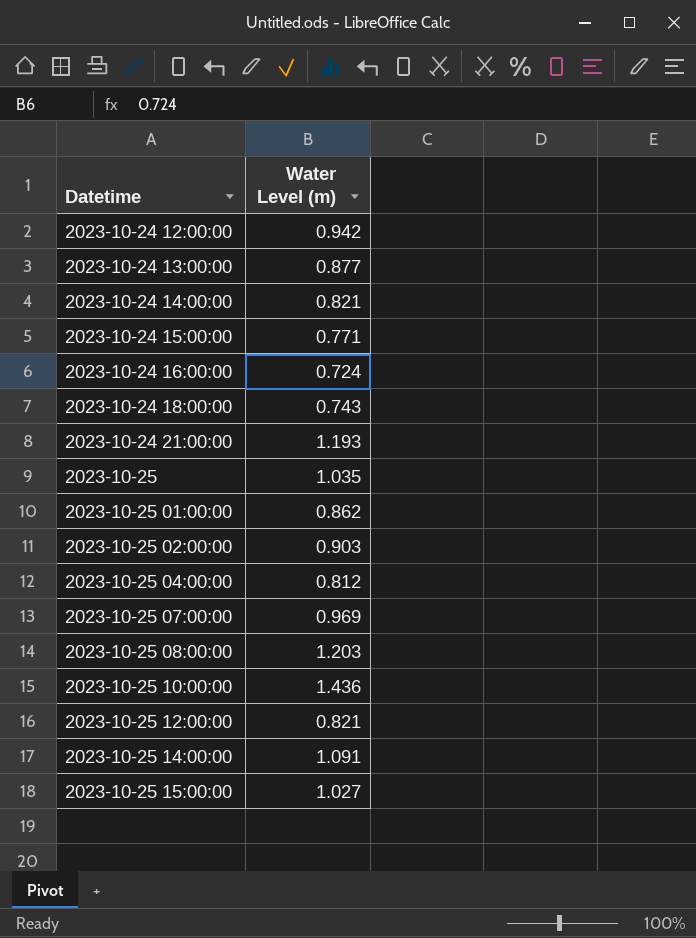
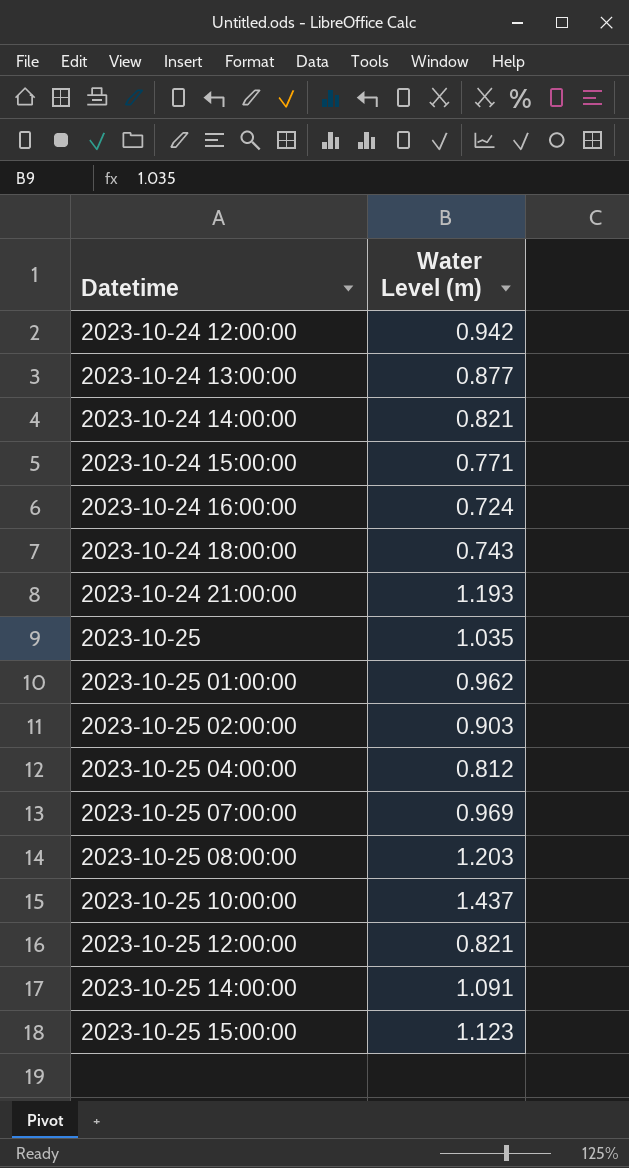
2023-10-25 01:00:00 | Water Level (m): 0.862 -> 0.962
2023-10-25 10:00:00 | Water Level (m): 1.436 -> 1.437
2023-10-25 15:00:00 | Water Level (m): 1.027 -> 1.123

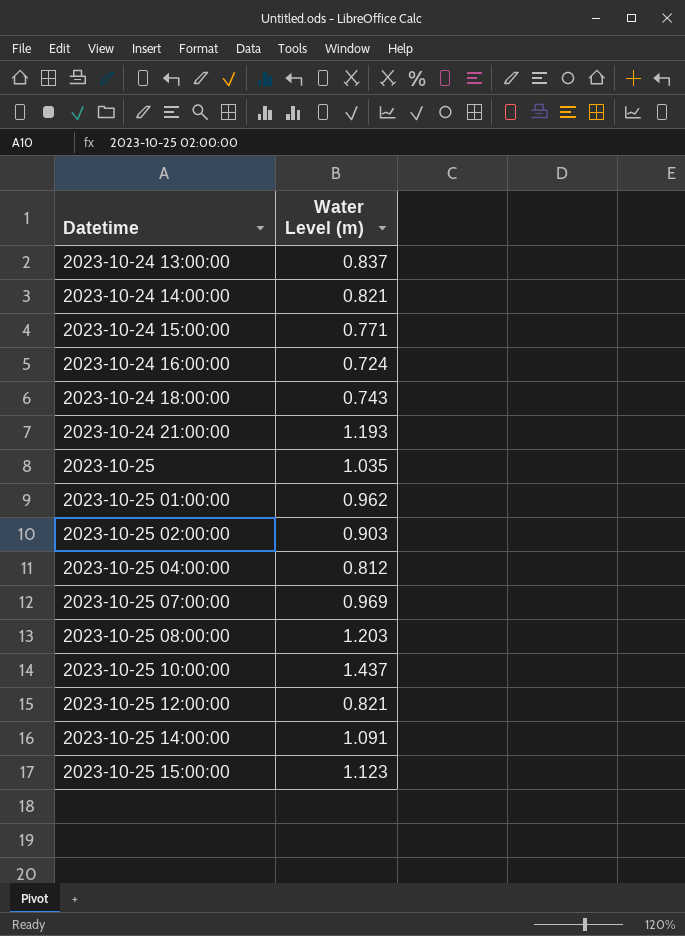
row 2023-10-24 12:00:00: 0.942 -> none
2023-10-24 13:00:00 | Water Level (m): 0.877 -> 0.837

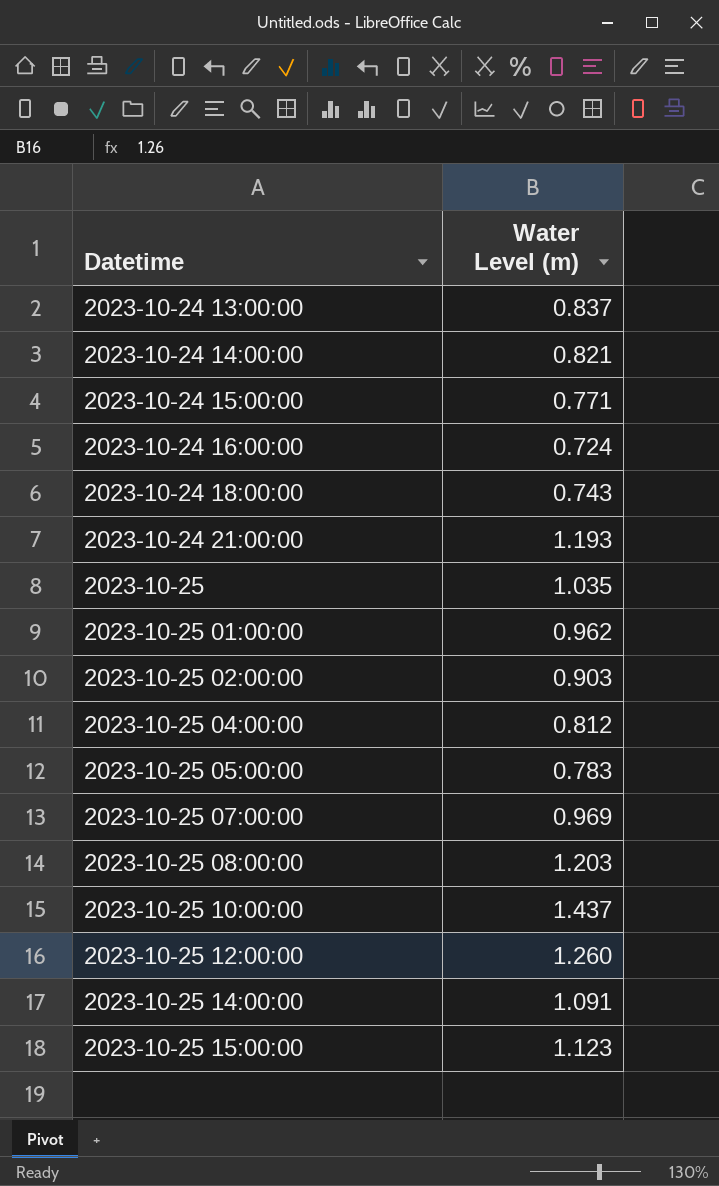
row 2023-10-25 05:00:00: none -> 0.783
2023-10-25 12:00:00 | Water Level (m): 0.821 -> 1.260

